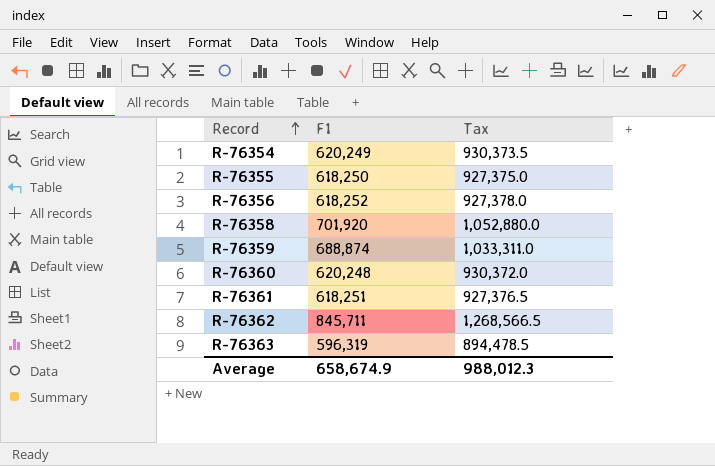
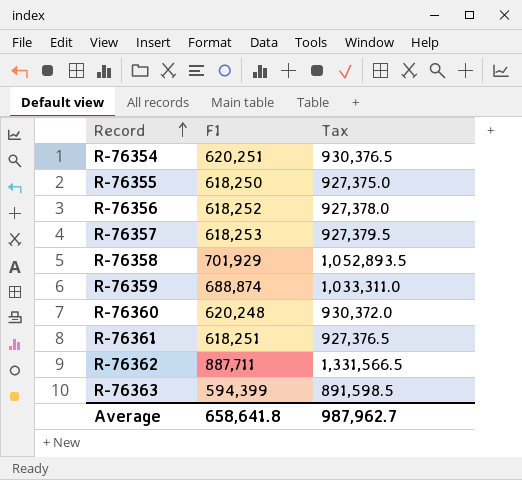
R-76354 | F1: 620,249 -> 620,251
R-76354 | Tax: 930,373.5 -> 930,376.5
row R-76357: none -> 618,253 | 927,379.5
R-76358 | F1: 701,920 -> 701,929
R-76358 | Tax: 1,052,880.0 -> 1,052,893.5
R-76362 | F1: 845,711 -> 887,711
R-76362 | Tax: 1,268,566.5 -> 1,331,566.5
R-76363 | F1: 596,319 -> 594,399
R-76363 | Tax: 894,478.5 -> 891,598.5
Average | F1: 658,674.9 -> 658,641.8
Average | Tax: 988,012.3 -> 987,962.7

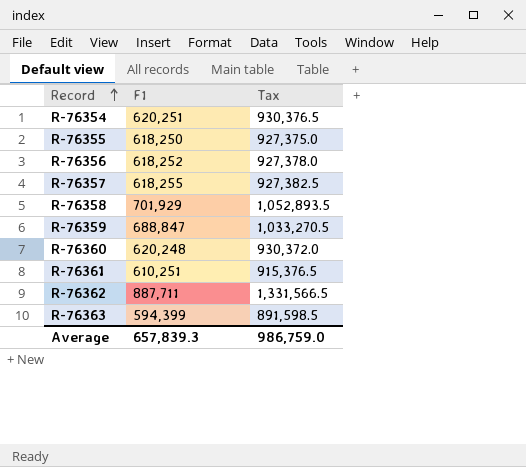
R-76357 | F1: 618,253 -> 618,255
R-76357 | Tax: 927,379.5 -> 927,382.5
R-76359 | F1: 688,874 -> 688,847
R-76359 | Tax: 1,033,311.0 -> 1,033,270.5
R-76361 | F1: 618,251 -> 610,251
R-76361 | Tax: 927,376.5 -> 915,376.5
Average | F1: 658,641.8 -> 657,839.3
Average | Tax: 987,962.7 -> 986,759.0

